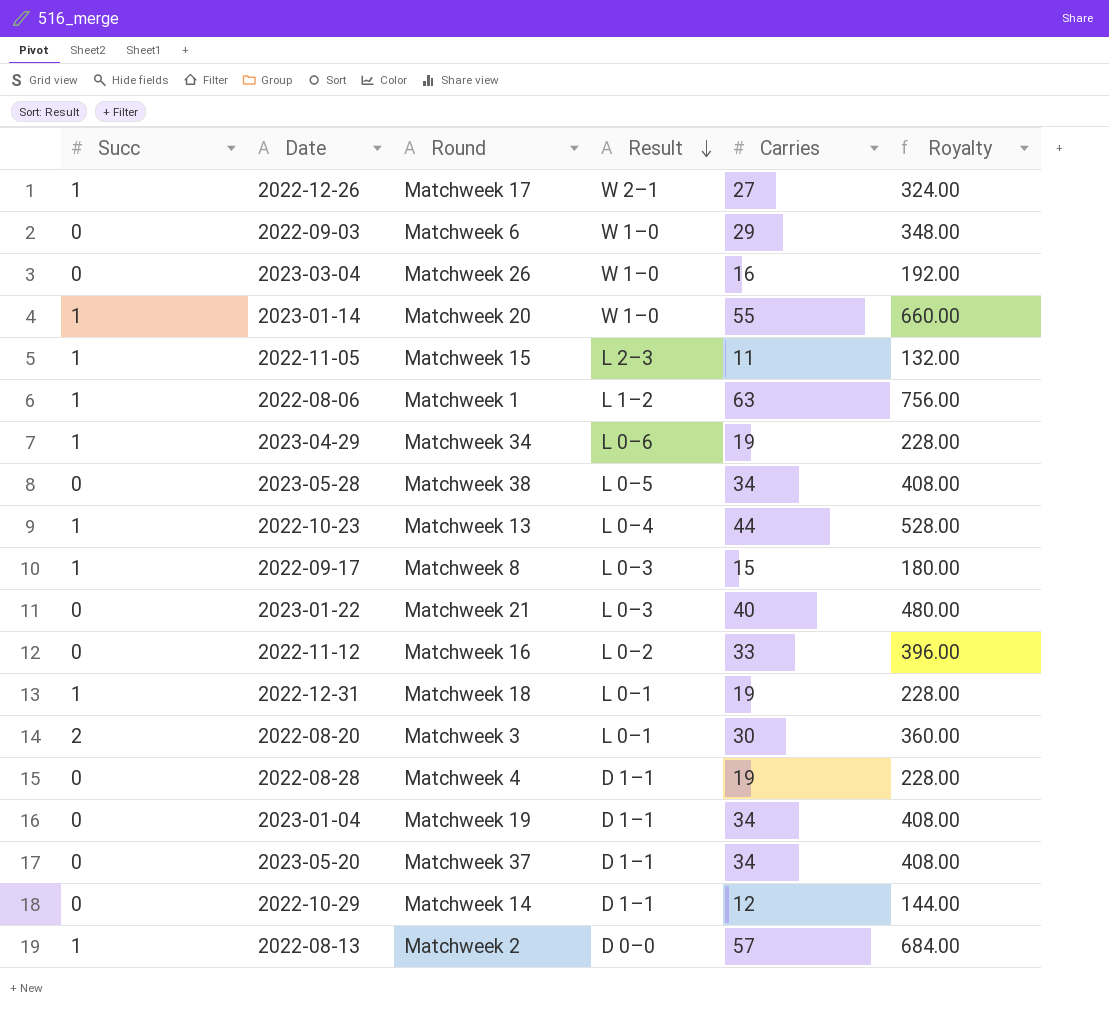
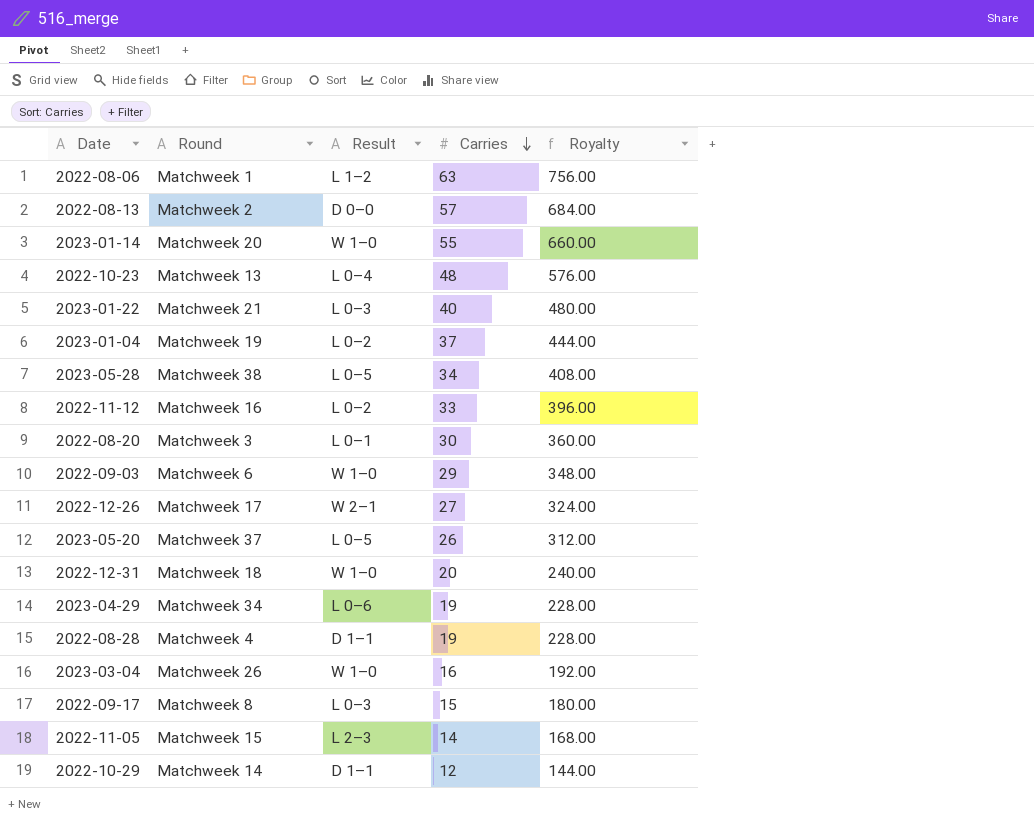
row order: Result descending -> Carries descending
column Succ | position: 1 -> none
2022-10-23 | Carries: 44 -> 48
2022-10-23 | Royalty: 528.00 -> 576.00
2023-01-04 | Result: D 1–1 -> L 0–2
2023-01-04 | Carries: 34 -> 37
2023-01-04 | Royalty: 408.00 -> 444.00
2023-05-20 | Result: D 1–1 -> L 0–5
2023-05-20 | Carries: 34 -> 26
2023-05-20 | Royalty: 408.00 -> 312.00
2022-12-31 | Result: L 0–1 -> W 1–0
2022-12-31 | Carries: 19 -> 20
2022-12-31 | Royalty: 228.00 -> 240.00
2022-11-05 | Carries: 11 -> 14
2022-11-05 | Royalty: 132.00 -> 168.00

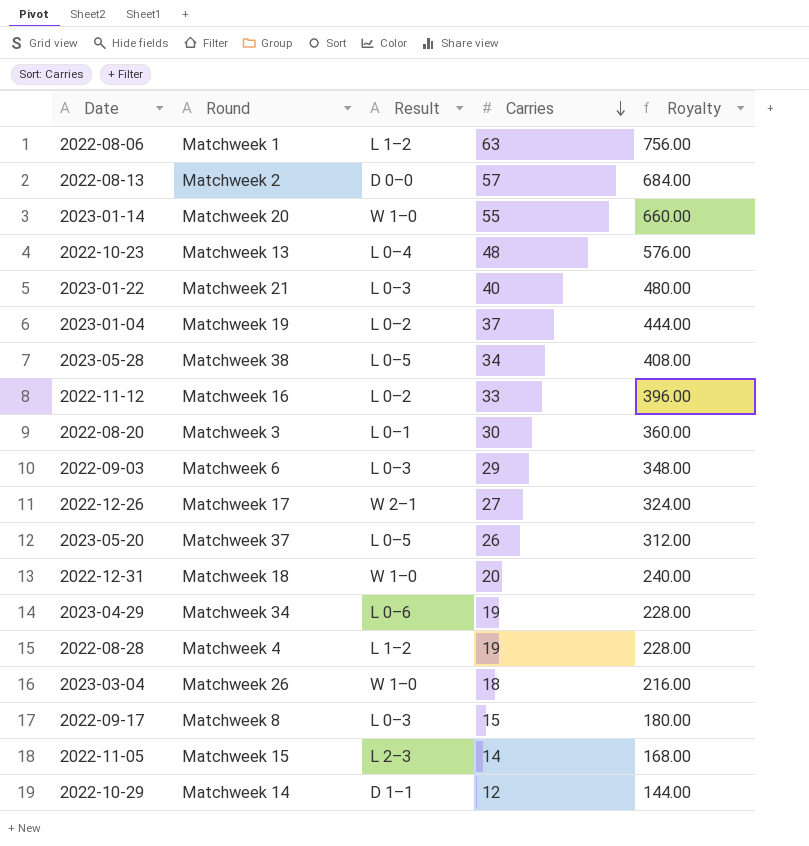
2022-09-03 | Result: W 1–0 -> L 0–3
2022-08-28 | Result: D 1–1 -> L 1–2
2023-03-04 | Carries: 16 -> 18
2023-03-04 | Royalty: 192.00 -> 216.00

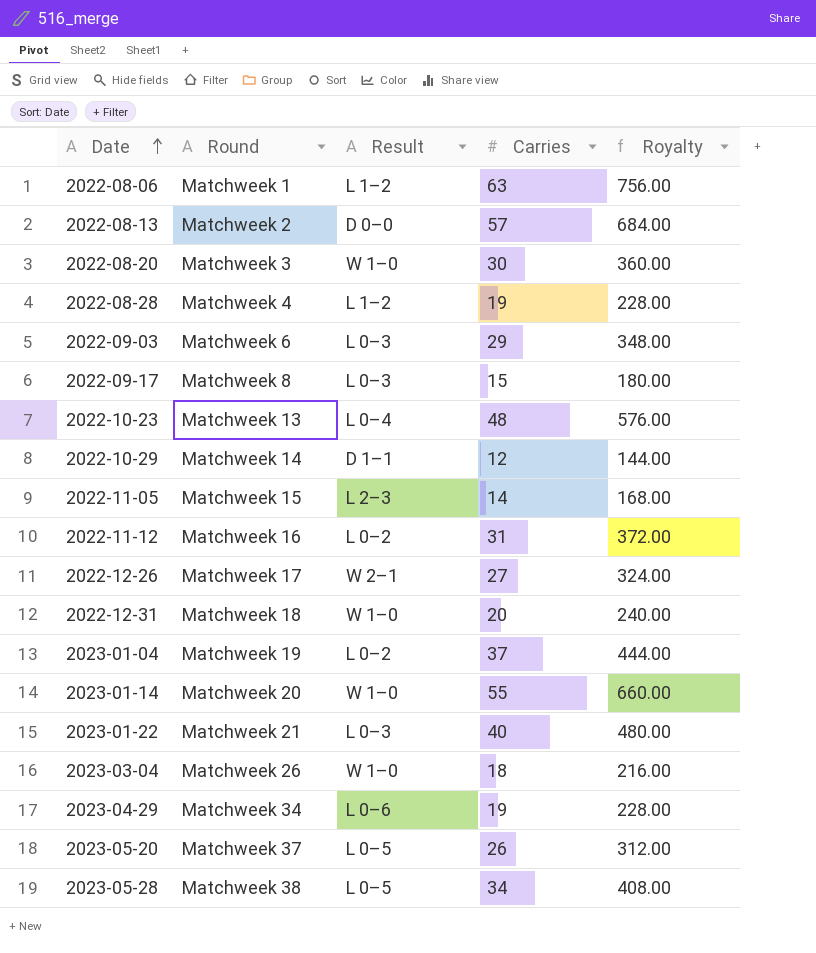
row order: Carries descending -> Date ascending
2022-08-20 | Result: L 0–1 -> W 1–0
2022-11-12 | Carries: 33 -> 31
2022-11-12 | Royalty: 396.00 -> 372.00

